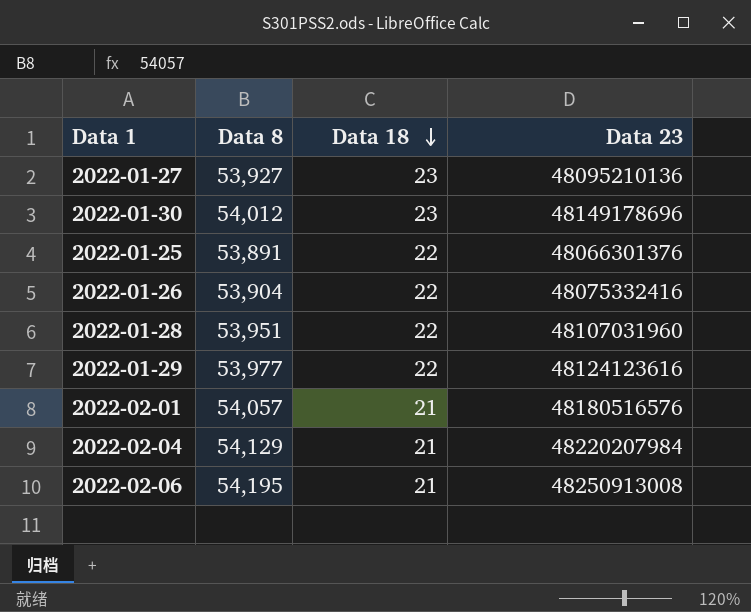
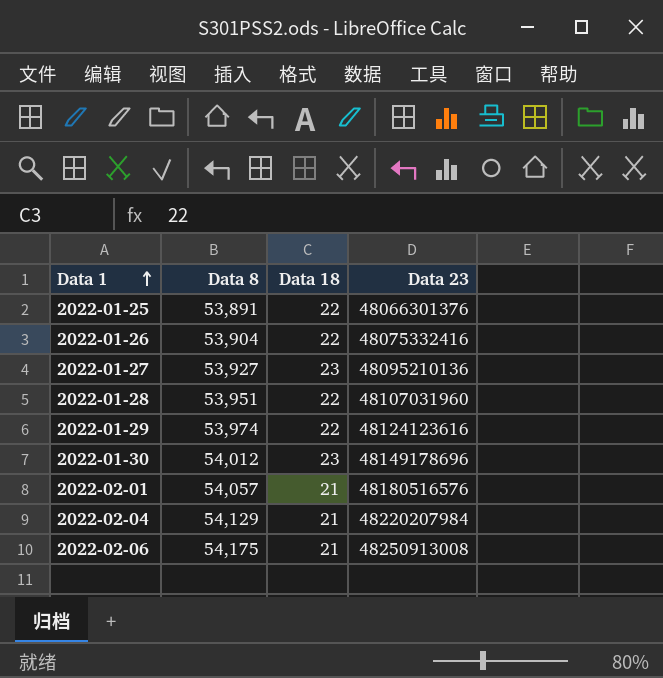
row order: Data 18 descending -> Data 1 ascending
2022-01-29 | Data 8: 53,977 -> 53,974
2022-02-06 | Data 8: 54,195 -> 54,175

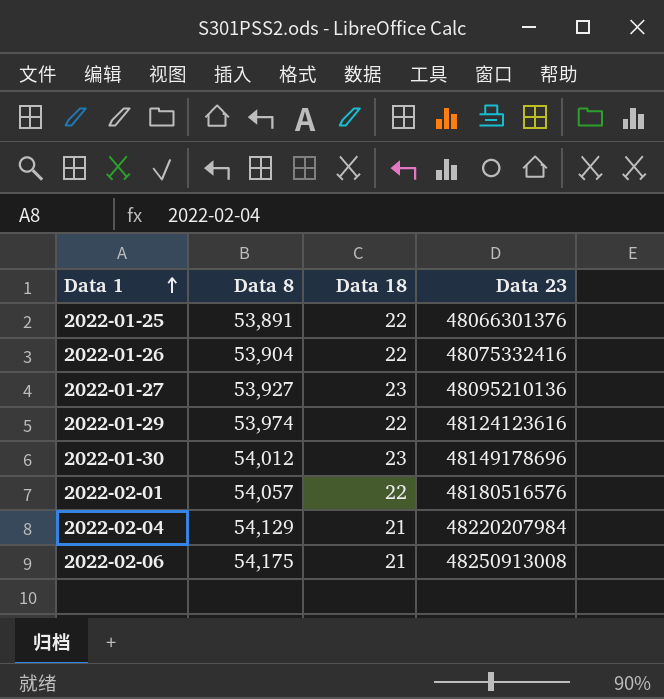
row 2022-01-28: 53,951 | 22 | 48107031960 -> none
2022-02-01 | Data 18: 21 -> 22

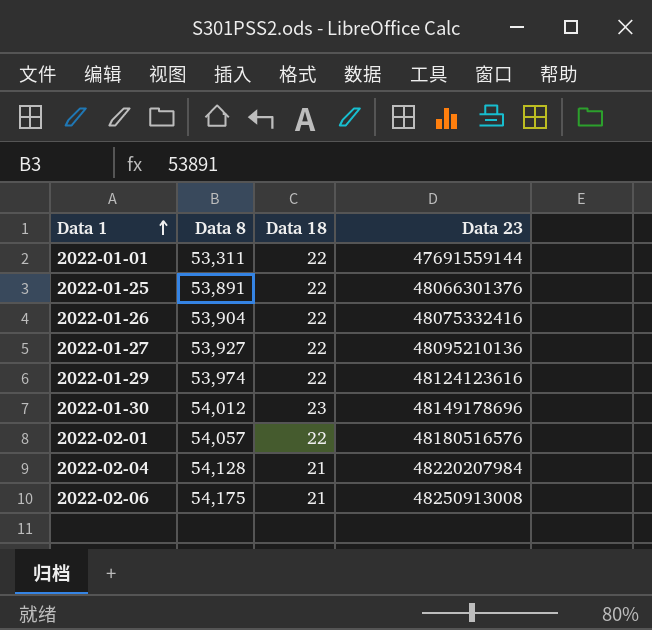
row 2022-01-01: none -> 53,311 | 22 | 47691559144
2022-01-27 | Data 18: 23 -> 22
2022-02-04 | Data 8: 54,129 -> 54,128

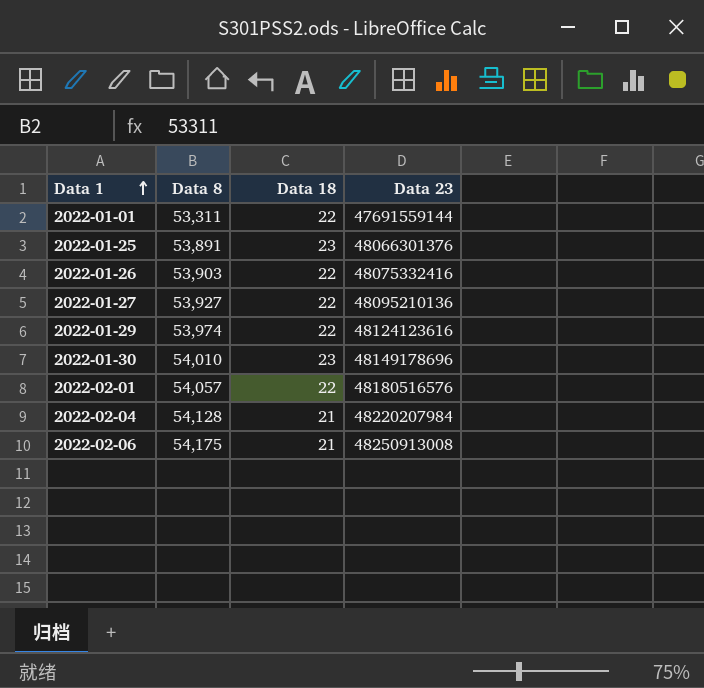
2022-01-25 | Data 18: 22 -> 23
2022-01-26 | Data 8: 53,904 -> 53,903
2022-01-30 | Data 8: 54,012 -> 54,010

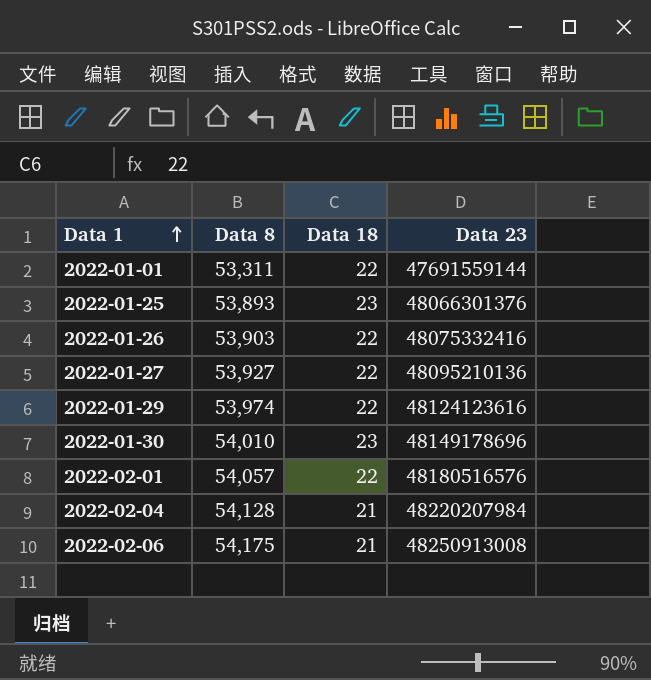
2022-01-25 | Data 8: 53,891 -> 53,893

